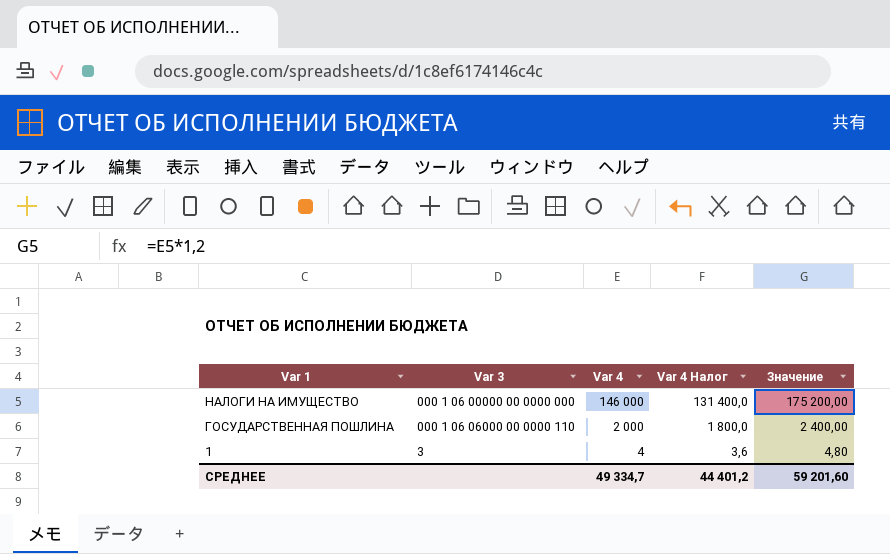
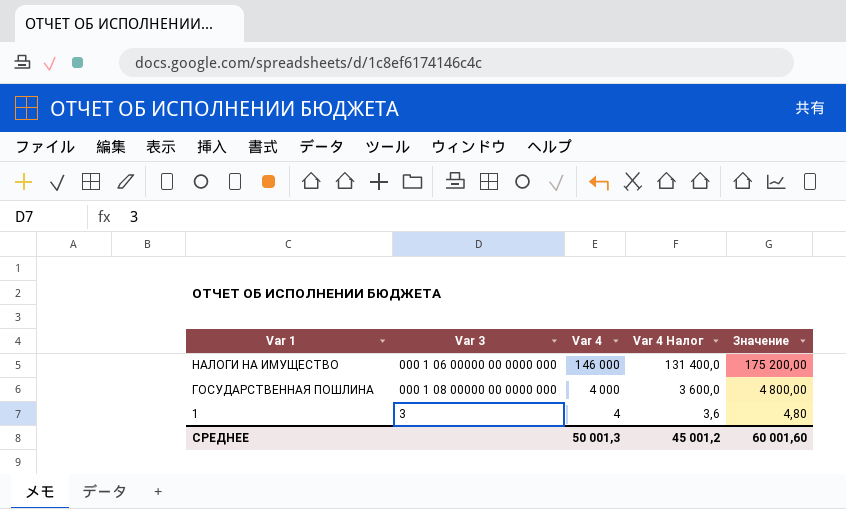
ГОСУДАРСТВЕННАЯ ПОШЛИНА | Var 3: 000 1 06 06000 00 0000 110 -> 000 1 08 00000 00 0000 000
ГОСУДАРСТВЕННАЯ ПОШЛИНА | Var 4: 2 000 -> 4 000
ГОСУДАРСТВЕННАЯ ПОШЛИНА | Var 4 Налог: 1 800,0 -> 3 600,0
ГОСУДАРСТВЕННАЯ ПОШЛИНА | Значение: 2 400,00 -> 4 800,00
СРЕДНЕЕ | Var 4: 49 334,7 -> 50 001,3
СРЕДНЕЕ | Var 4 Налог: 44 401,2 -> 45 001,2
СРЕДНЕЕ | Значение: 59 201,60 -> 60 001,60

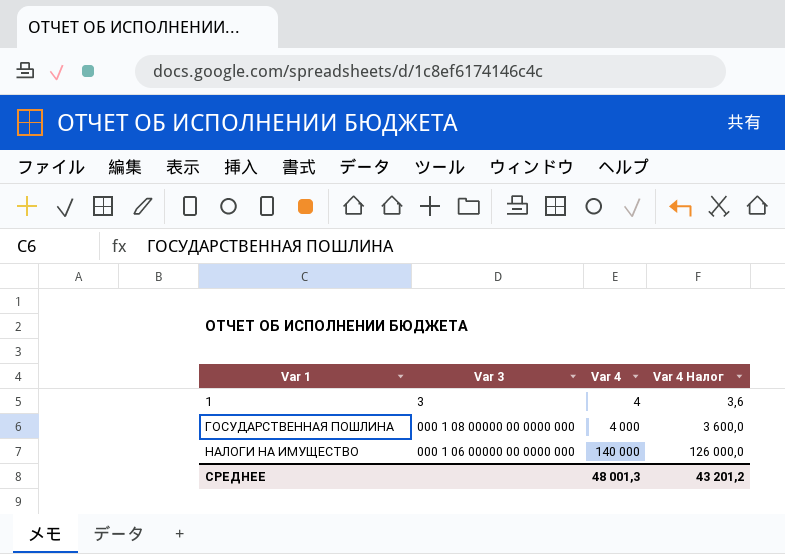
row order: Var 1 descending -> Var 1 ascending
column Значение | formula: [Var 4] * 1,2 -> none
НАЛОГИ НА ИМУЩЕСТВО | Var 4: 146 000 -> 140 000
НАЛОГИ НА ИМУЩЕСТВО | Var 4 Налог: 131 400,0 -> 126 000,0
СРЕДНЕЕ | Var 4: 50 001,3 -> 48 001,3
СРЕДНЕЕ | Var 4 Налог: 45 001,2 -> 43 201,2

